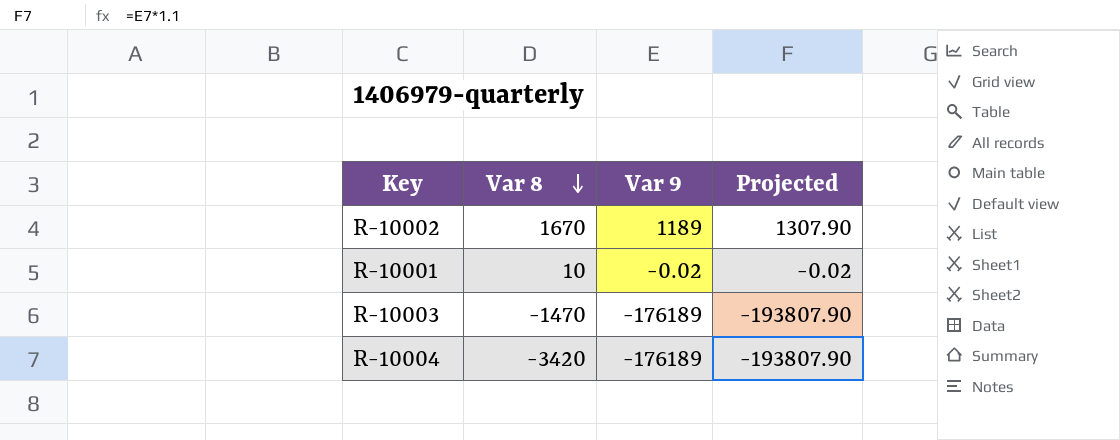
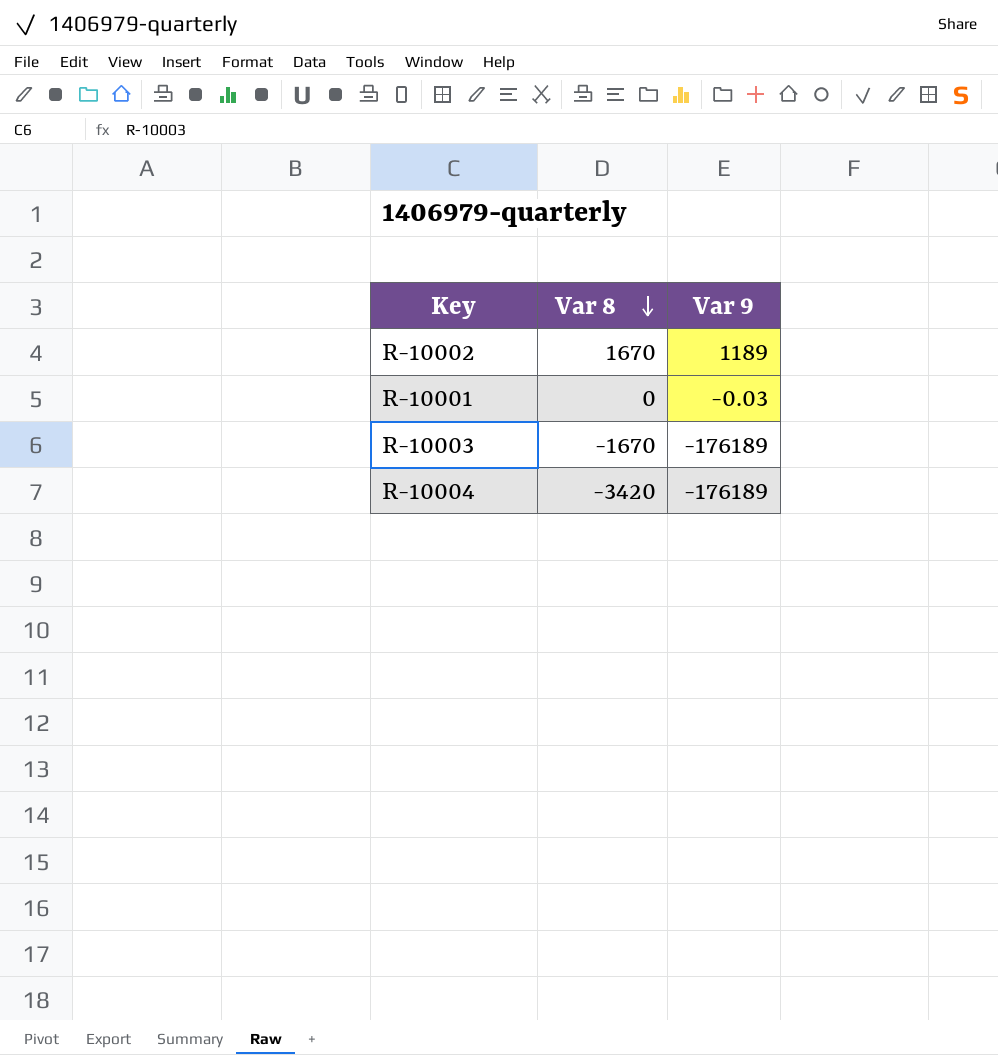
column Projected | formula: [Var 9] * 1.1 -> none
R-10001 | Var 8: 10 -> 0
R-10001 | Var 9: -0.02 -> -0.03
R-10003 | Var 8: -1470 -> -1670

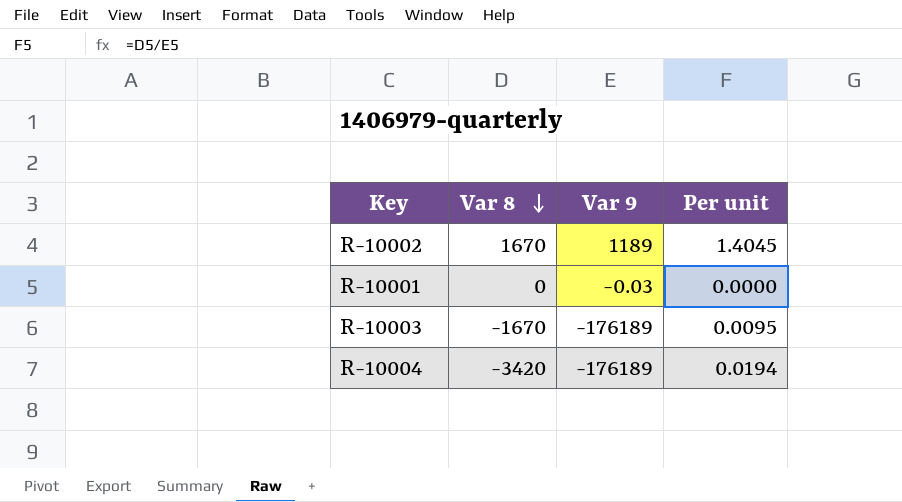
column Per unit | formula: none -> [Var 8] / [Var 9]

